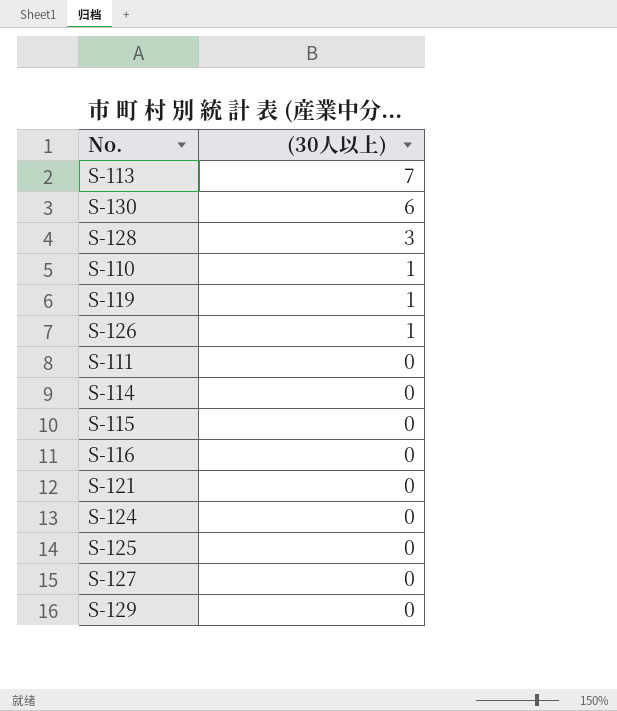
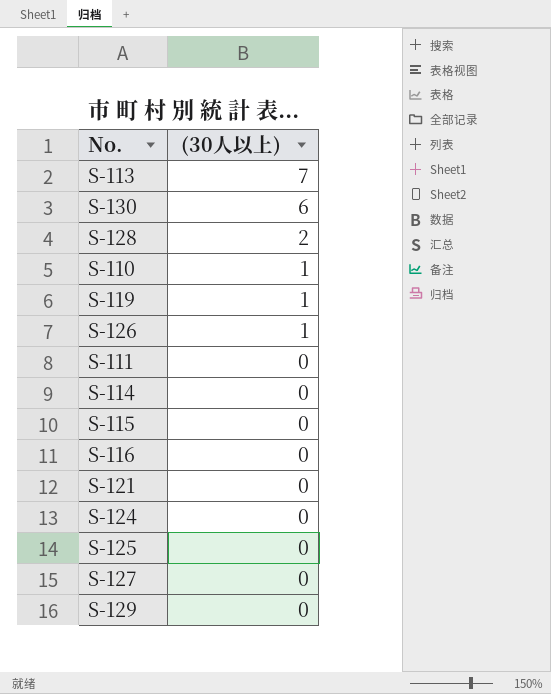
S-128 | (30人以上): 3 -> 2

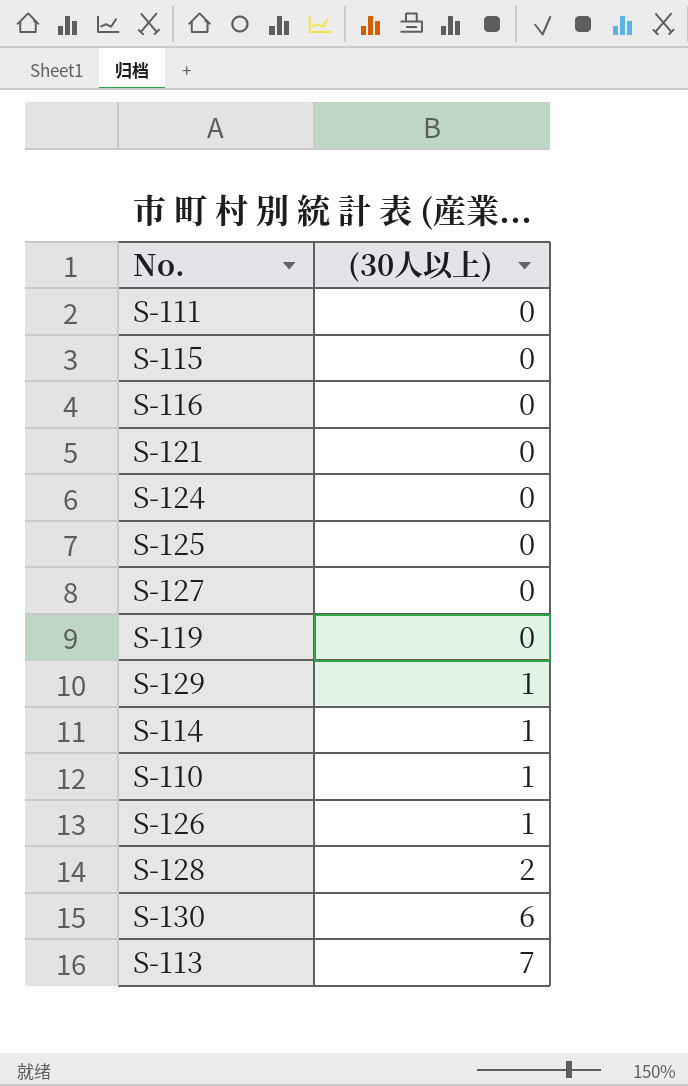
row order: (30人以上) descending -> (30人以上) ascending
S-119 | (30人以上): 1 -> 0
S-129 | (30人以上): 0 -> 1
S-114 | (30人以上): 0 -> 1

